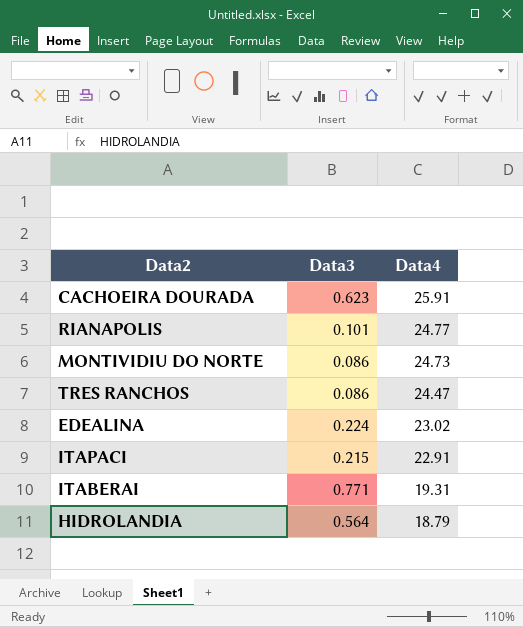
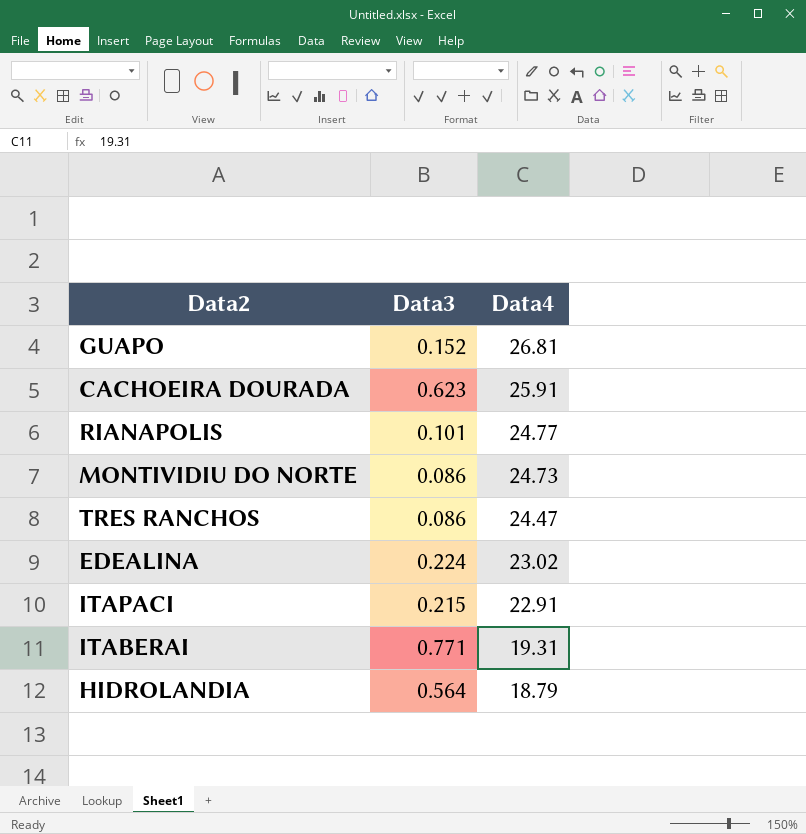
row GUAPO: none -> 0.152 | 26.81

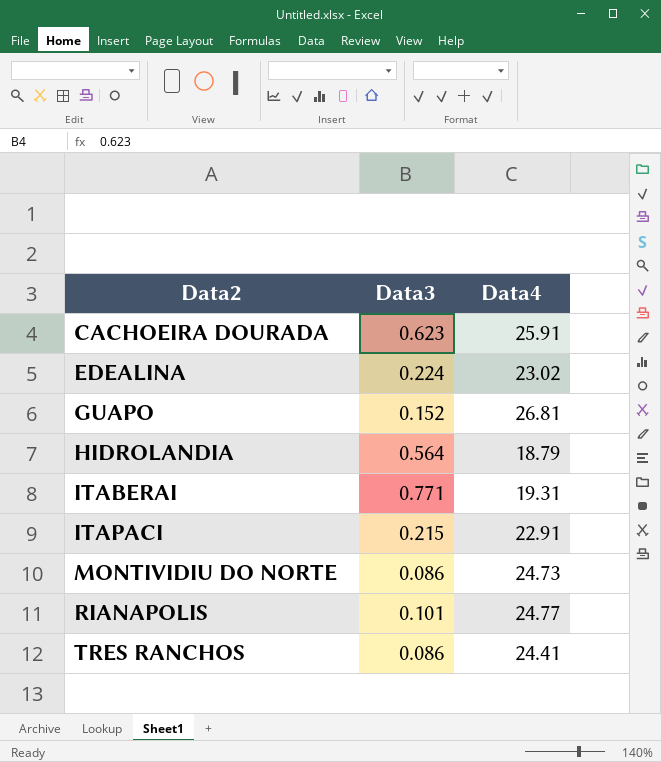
row order: Data4 descending -> Data2 ascending
TRES RANCHOS | Data4: 24.47 -> 24.41

